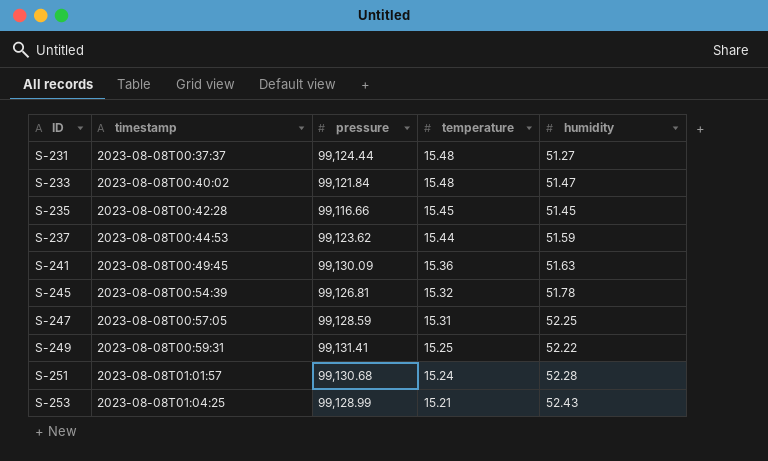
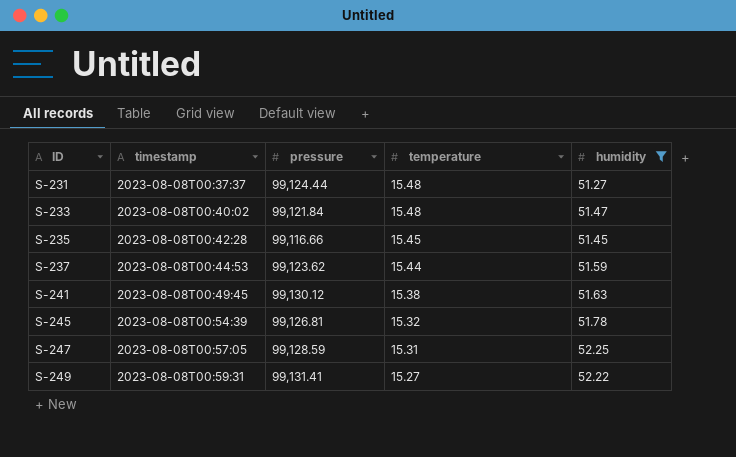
filter: none -> humidity <= 52.25
S-241 | pressure: 99,130.09 -> 99,130.12
S-241 | temperature: 15.36 -> 15.38
S-249 | temperature: 15.25 -> 15.27

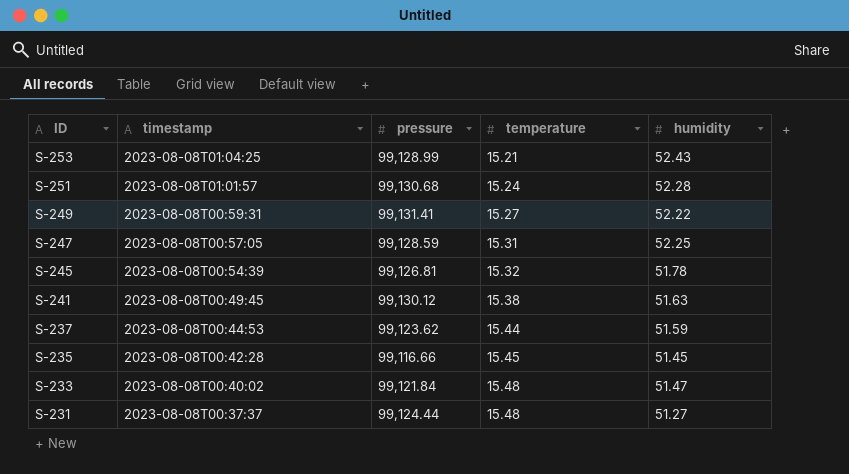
filter: humidity <= 52.25 -> none
row order: ID ascending -> ID descending

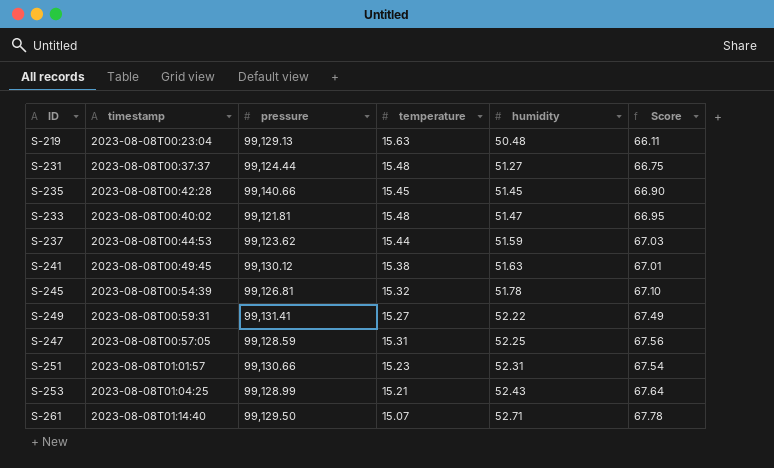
row order: ID descending -> humidity ascending
column Score | formula: none -> [temperature] + [humidity]
row S-219: none -> 2023-08-08T00:23:04 | 99,129.13 | 15.63 | 50.48 | 66.11
S-235 | pressure: 99,116.66 -> 99,140.66
S-233 | pressure: 99,121.84 -> 99,121.81
S-251 | pressure: 99,130.68 -> 99,130.66
S-251 | temperature: 15.24 -> 15.23
S-251 | humidity: 52.28 -> 52.31
row S-261: none -> 2023-08-08T01:14:40 | 99,129.50 | 15.07 | 52.71 | 67.78

